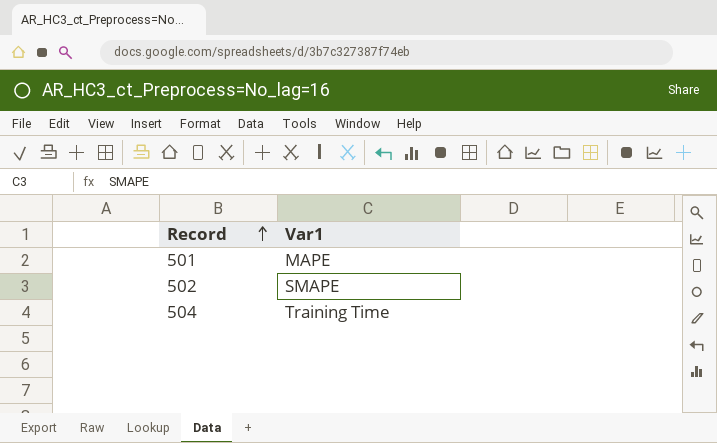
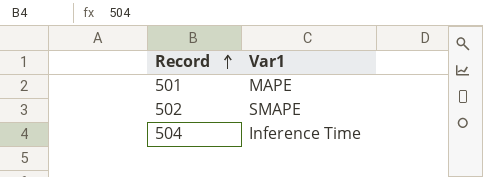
504 | Var1: Training Time -> Inference Time

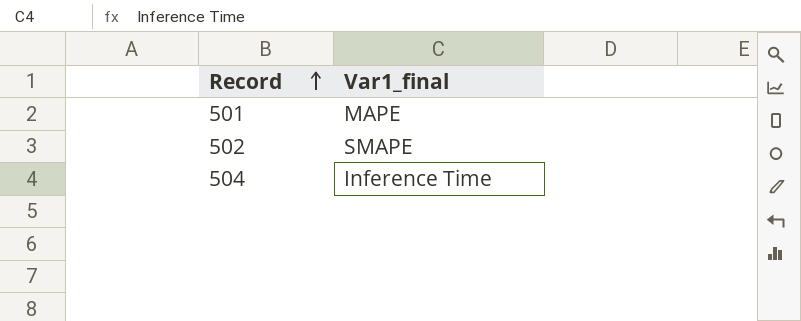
column name: Var1 -> Var1_final

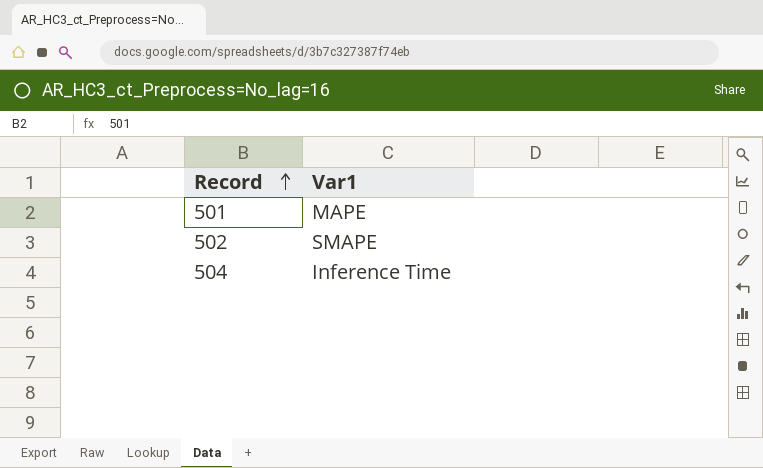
column name: Var1_final -> Var1

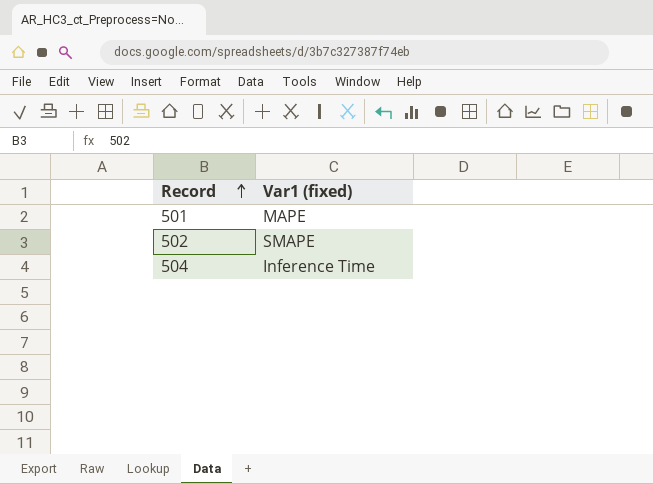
column name: Var1 -> Var1 (fixed)

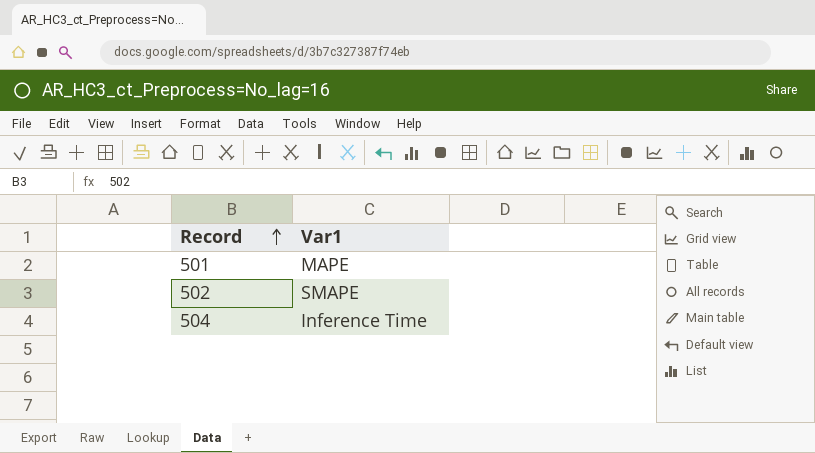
column name: Var1 (fixed) -> Var1

